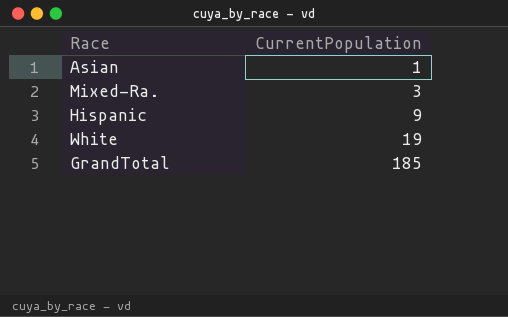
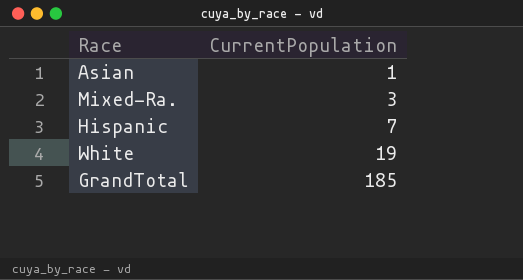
Hispanic | CurrentPopulation: 9 -> 7

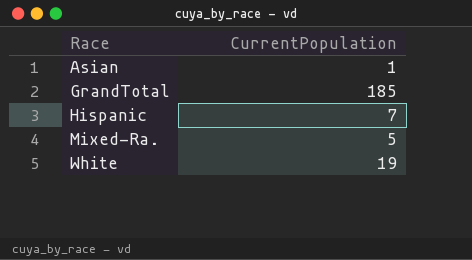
row order: CurrentPopulation ascending -> Race ascending
Mixed-Ra. | CurrentPopulation: 3 -> 5

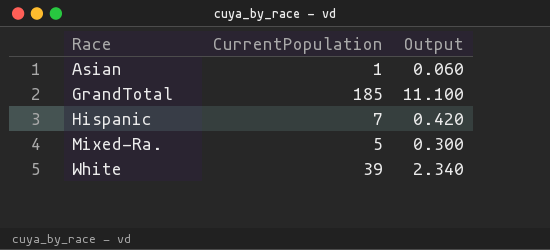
column Output | formula: none -> [CurrentPopulation] * 0.06
White | CurrentPopulation: 19 -> 39

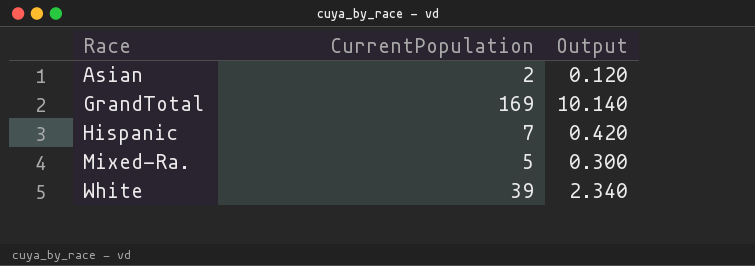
Asian | CurrentPopulation: 1 -> 2
Asian | Output: 0.060 -> 0.120
GrandTotal | CurrentPopulation: 185 -> 169
GrandTotal | Output: 11.100 -> 10.140

